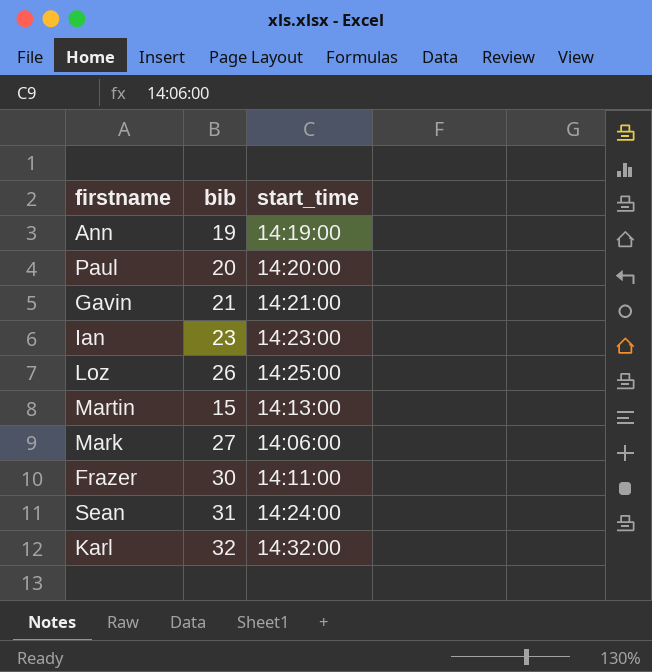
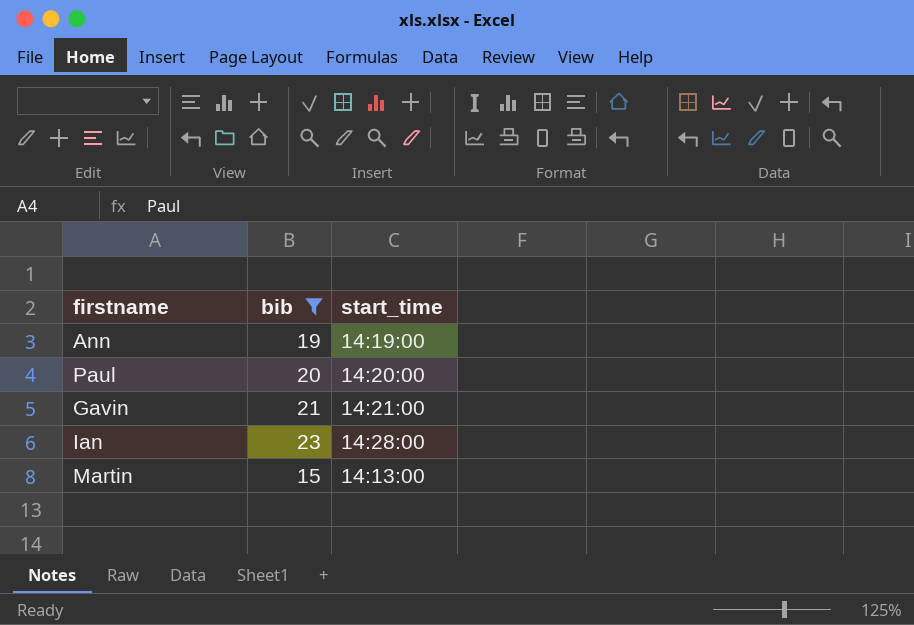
filter: none -> bib <= 23
Ian | start_time: 14:23:00 -> 14:28:00

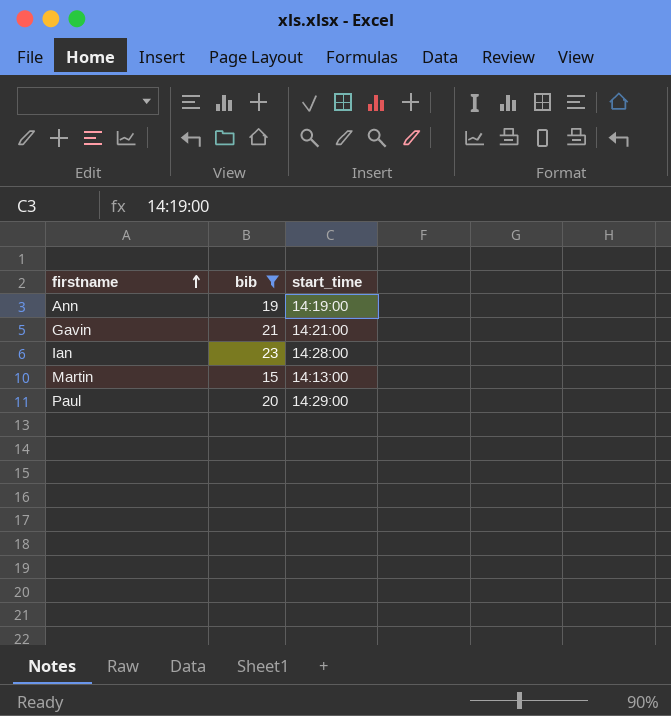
row order: none -> firstname ascending
Paul | start_time: 14:20:00 -> 14:29:00

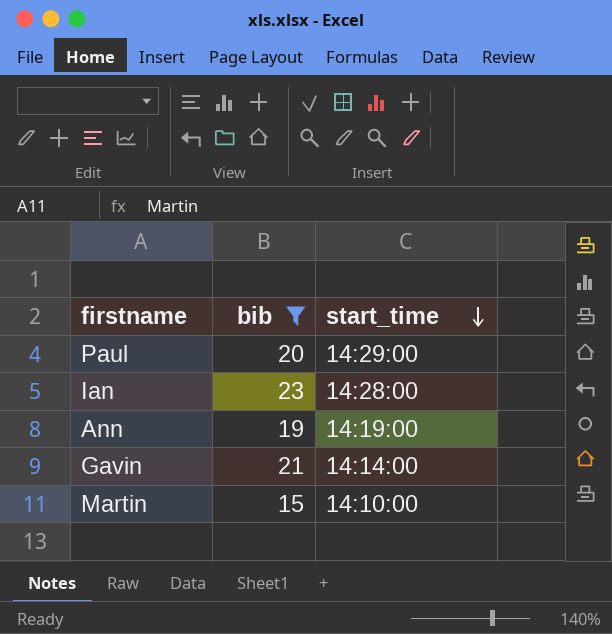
row order: firstname ascending -> start_time descending
Gavin | start_time: 14:21:00 -> 14:14:00
Martin | start_time: 14:13:00 -> 14:10:00

